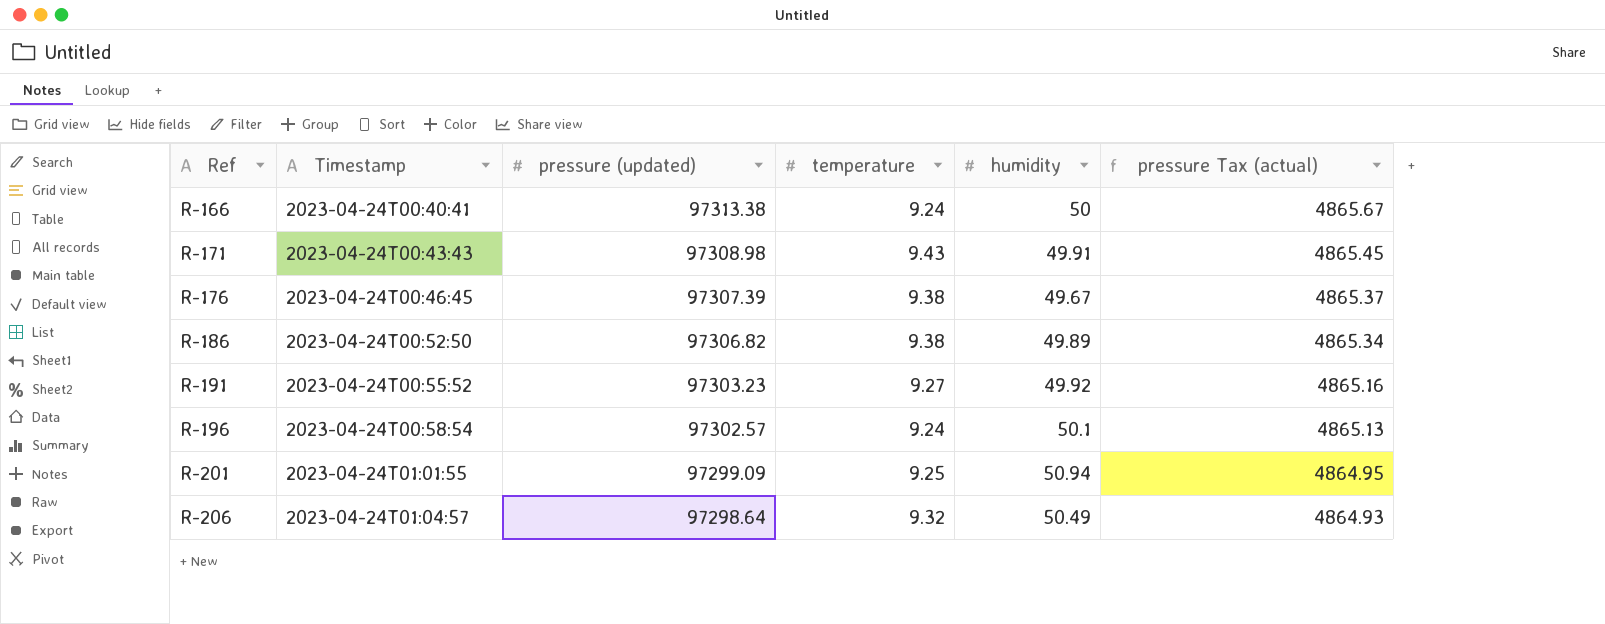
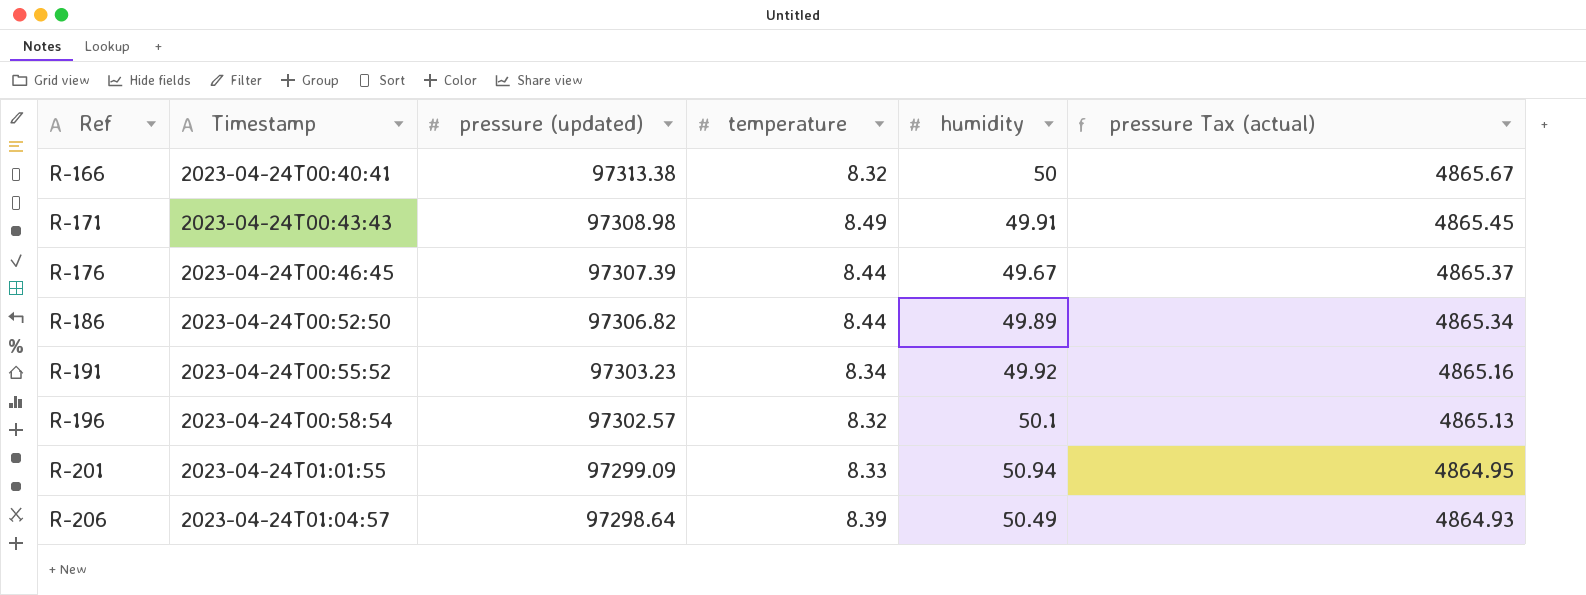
R-166 | temperature: 9.24 -> 8.32
R-171 | temperature: 9.43 -> 8.49
R-176 | temperature: 9.38 -> 8.44
R-186 | temperature: 9.38 -> 8.44
R-191 | temperature: 9.27 -> 8.34
R-196 | temperature: 9.24 -> 8.32
R-201 | temperature: 9.25 -> 8.33
R-206 | temperature: 9.32 -> 8.39

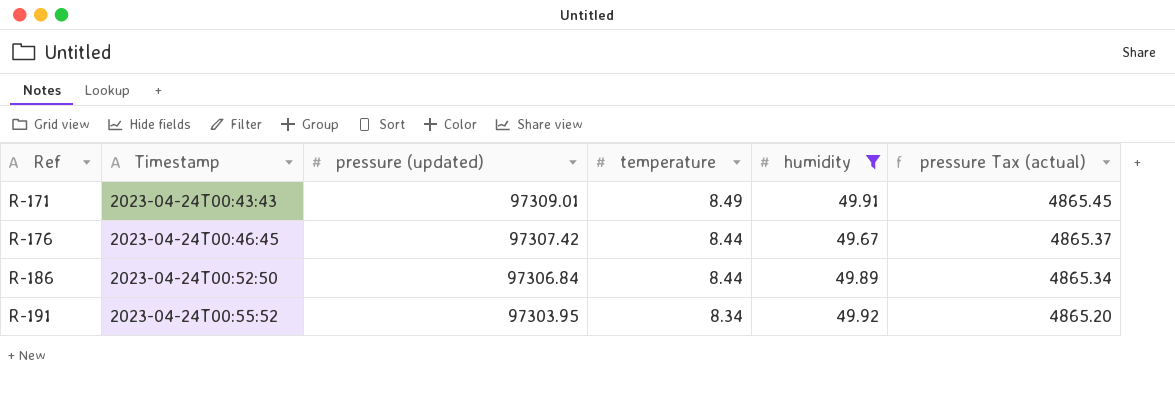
filter: none -> humidity <= 49.92
R-171 | pressure (updated): 97308.98 -> 97309.01
R-176 | pressure (updated): 97307.39 -> 97307.42
R-186 | pressure (updated): 97306.82 -> 97306.84
R-191 | pressure (updated): 97303.23 -> 97303.95
R-191 | pressure Tax (actual): 4865.16 -> 4865.20

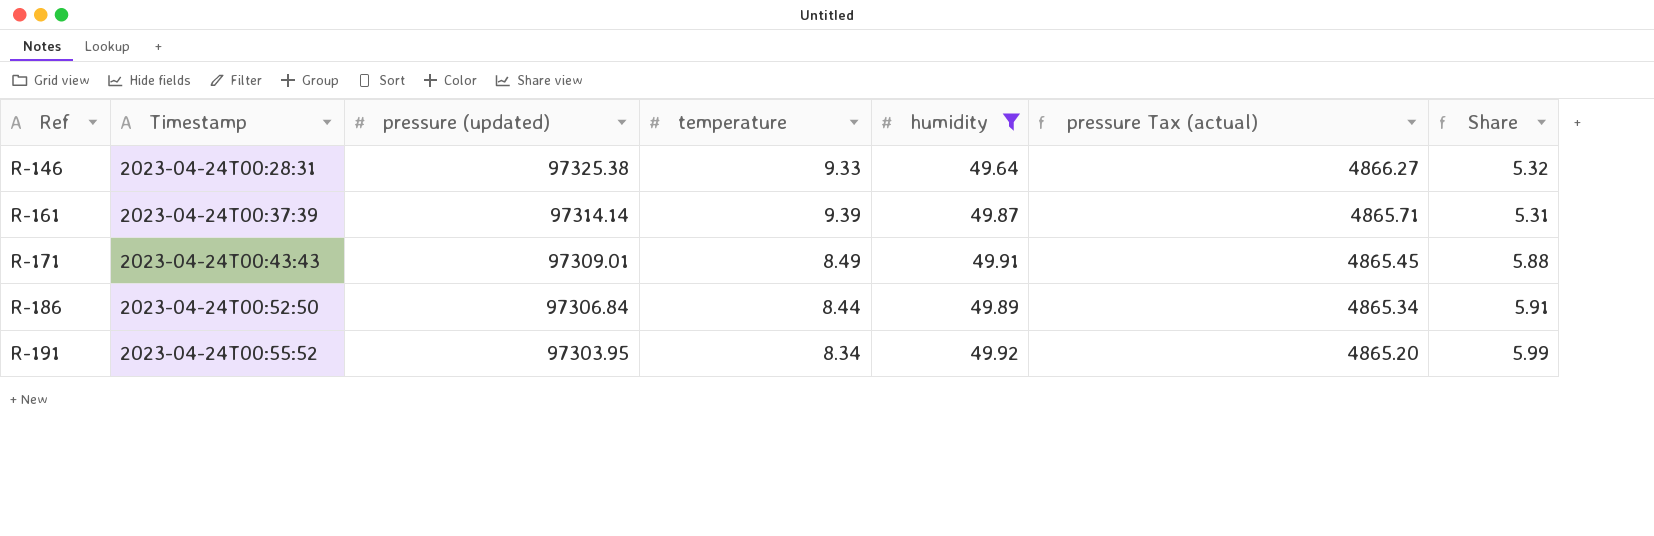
column Share | formula: none -> [humidity] / [temperature]
row R-176: 2023-04-24T00:46:45 | 97307.42 | 8.44 | 49.67 | 4865.37 -> none
row R-146: none -> 2023-04-24T00:28:31 | 97325.38 | 9.33 | 49.64 | 4866.27 | 5.32
row R-161: none -> 2023-04-24T00:37:39 | 97314.14 | 9.39 | 49.87 | 4865.71 | 5.31

